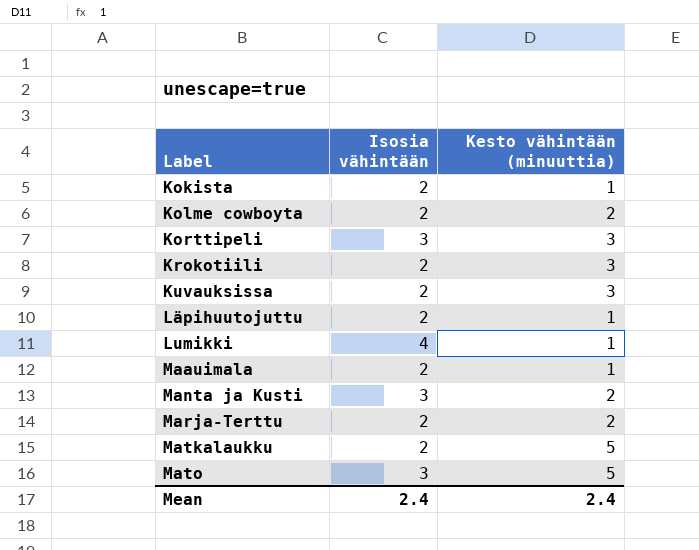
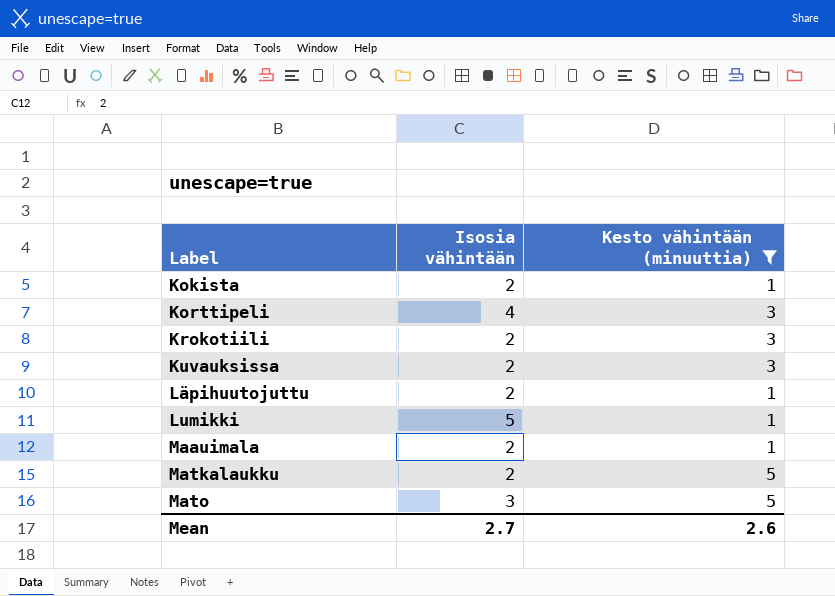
filter: none -> Kesto vähintään (minuuttia) != 2
Korttipeli | Isosia vähintään: 3 -> 4
Lumikki | Isosia vähintään: 4 -> 5
Mean | Isosia vähintään: 2.4 -> 2.7
Mean | Kesto vähintään (minuuttia): 2.4 -> 2.6

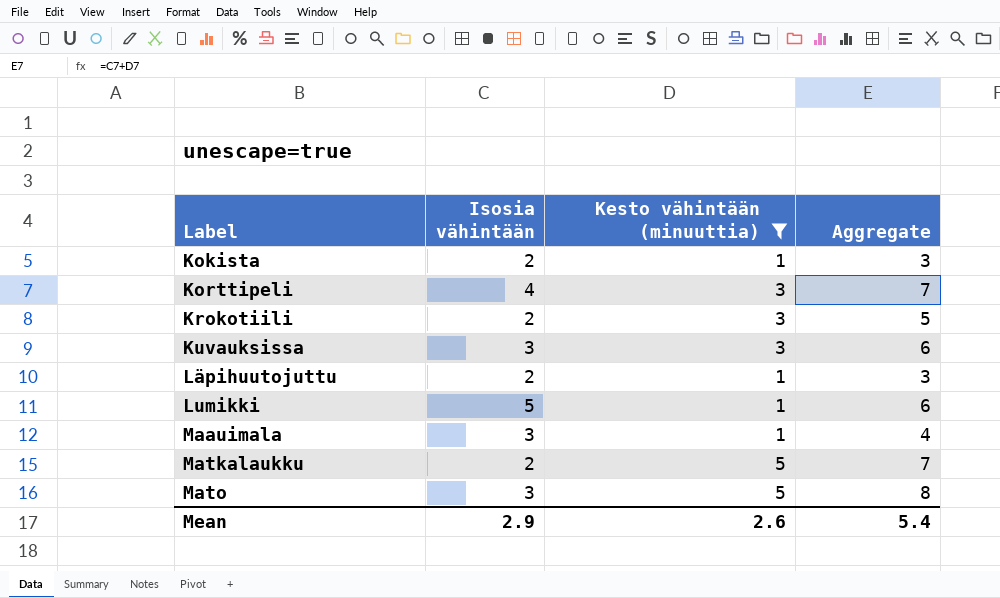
column Aggregate | formula: none -> [Isosia vähintään] + [Kesto vähintään (minuuttia)]
Kuvauksissa | Isosia vähintään: 2 -> 3
Maauimala | Isosia vähintään: 2 -> 3
Mean | Isosia vähintään: 2.7 -> 2.9

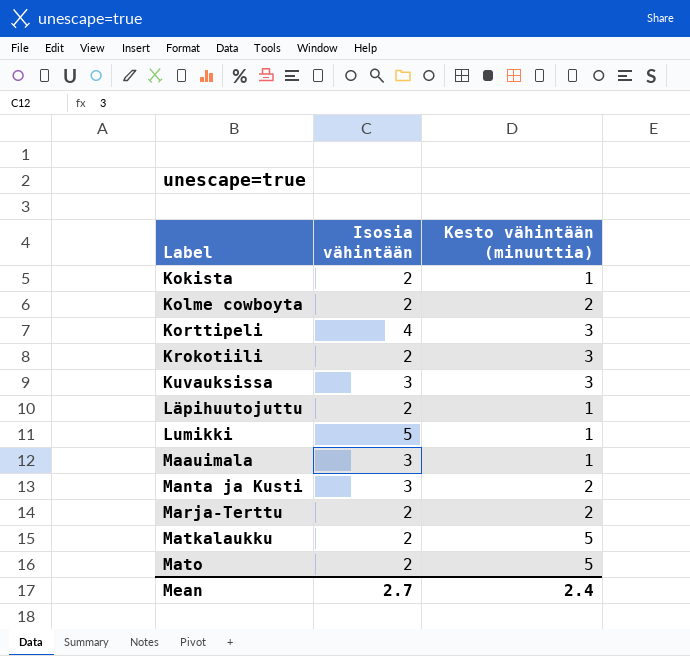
filter: Kesto vähintään (minuuttia) != 2 -> none
column Aggregate | formula: [Isosia vähintään] + [Kesto vähintään (minuuttia)] -> none
Mato | Isosia vähintään: 3 -> 2
Mean | Isosia vähintään: 2.9 -> 2.7
Mean | Kesto vähintään (minuuttia): 2.6 -> 2.4

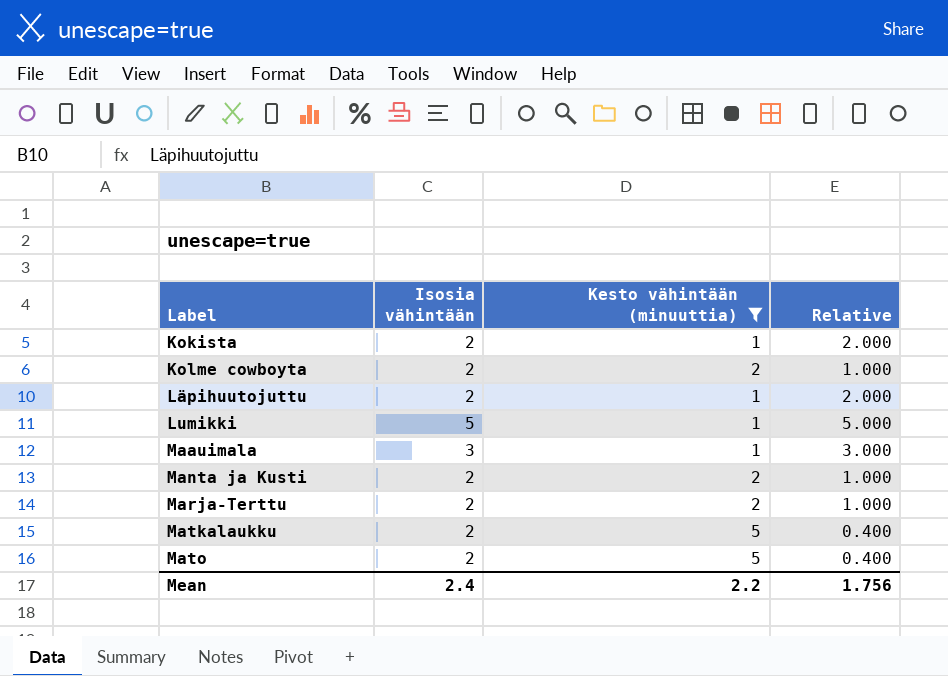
filter: none -> Kesto vähintään (minuuttia) != 3
column Relative | formula: none -> [Isosia vähintään] / [Kesto vähintään (minuuttia)]
Manta ja Kusti | Isosia vähintään: 3 -> 2
Mean | Isosia vähintään: 2.7 -> 2.4
Mean | Kesto vähintään (minuuttia): 2.4 -> 2.2

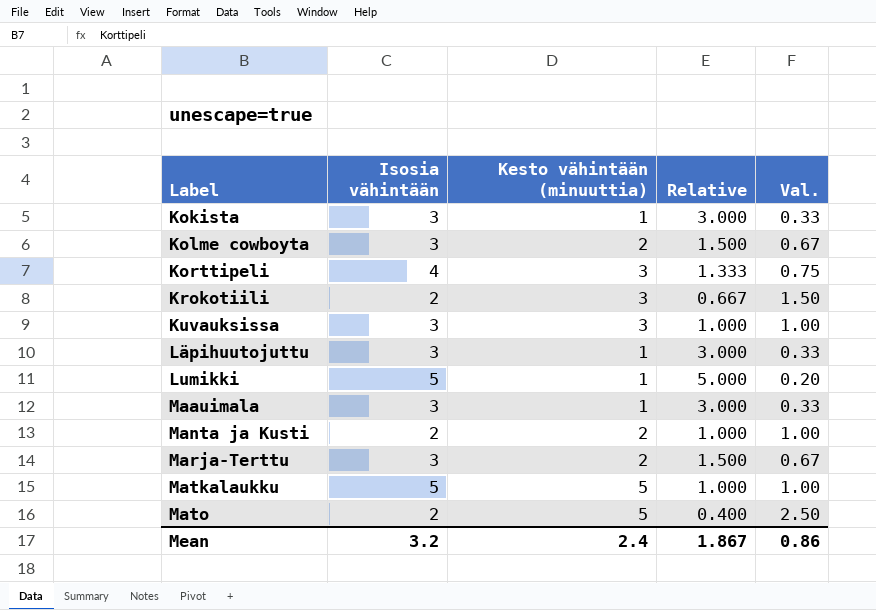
filter: Kesto vähintään (minuuttia) != 3 -> none
column Val. | formula: none -> [Kesto vähintään (minuuttia)] / [Isosia vähintään]
Kokista | Isosia vähintään: 2 -> 3
Kokista | Relative: 2.000 -> 3.000
Kolme cowboyta | Isosia vähintään: 2 -> 3
Kolme cowboyta | Relative: 1.000 -> 1.500
Läpihuutojuttu | Isosia vähintään: 2 -> 3
Läpihuutojuttu | Relative: 2.000 -> 3.000
Marja-Terttu | Isosia vähintään: 2 -> 3
Marja-Terttu | Relative: 1.000 -> 1.500
Matkalaukku | Isosia vähintään: 2 -> 5
Matkalaukku | Relative: 0.400 -> 1.000
Mean | Isosia vähintään: 2.4 -> 3.2
Mean | Kesto vähintään (minuuttia): 2.2 -> 2.4
Mean | Relative: 1.756 -> 1.867

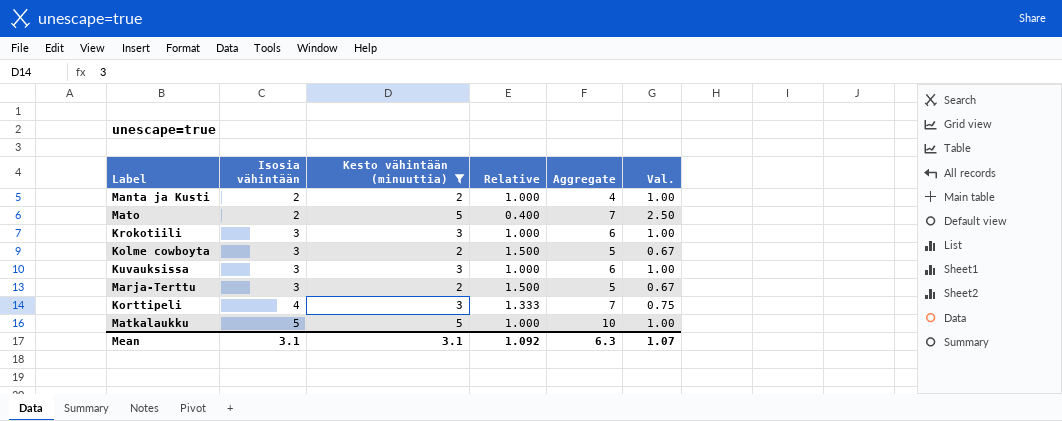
filter: none -> Kesto vähintään (minuuttia) != 1
row order: Label ascending -> Isosia vähintään ascending
column Aggregate | formula: none -> [Isosia vähintään] + [Kesto vähintään (minuuttia)]
Krokotiili | Isosia vähintään: 2 -> 3
Krokotiili | Relative: 0.667 -> 1.000
Krokotiili | Val.: 1.50 -> 1.00
Mean | Isosia vähintään: 3.2 -> 3.1
Mean | Kesto vähintään (minuuttia): 2.4 -> 3.1
Mean | Relative: 1.867 -> 1.092
Mean | Val.: 0.86 -> 1.07

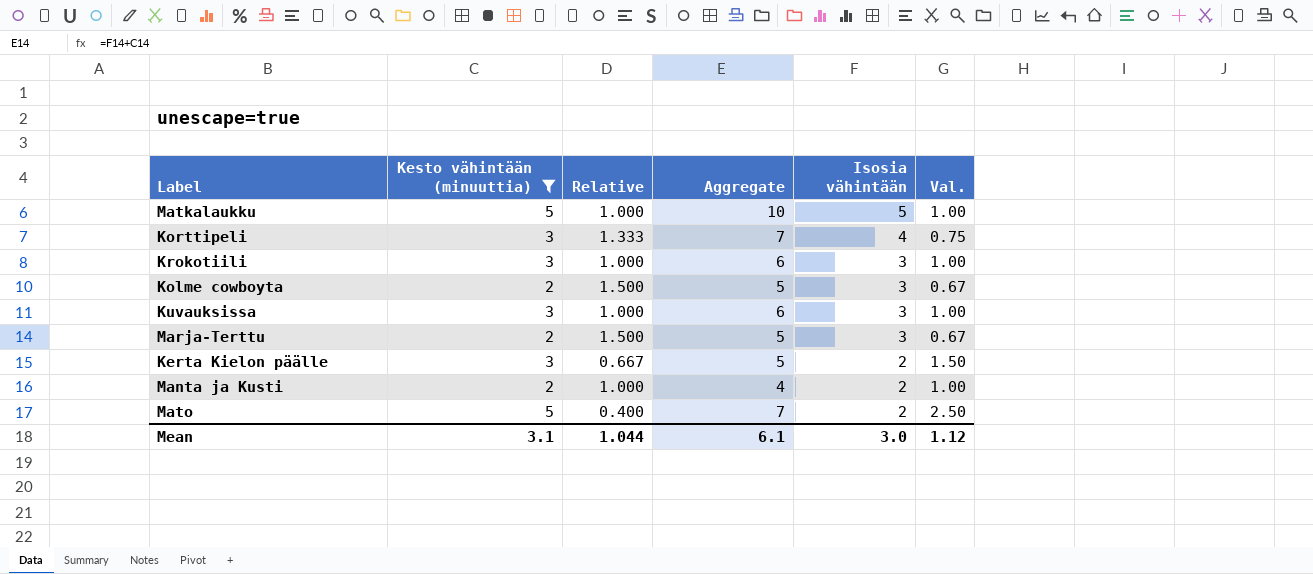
row order: Isosia vähintään ascending -> Isosia vähintään descending
column Isosia vähintään | position: 2 -> 5
row Kerta Kielon päälle: none -> 3 | 0.667 | 5 | 2 | 1.50
Mean | Relative: 1.092 -> 1.044
Mean | Aggregate: 6.3 -> 6.1
Mean | Isosia vähintään: 3.1 -> 3.0
Mean | Val.: 1.07 -> 1.12

